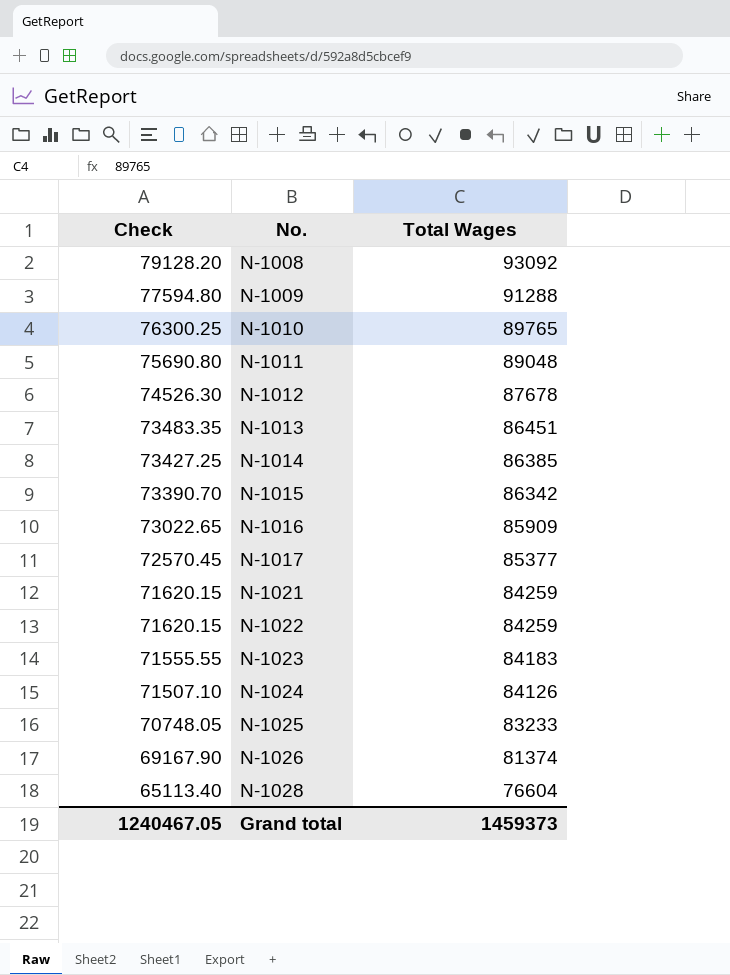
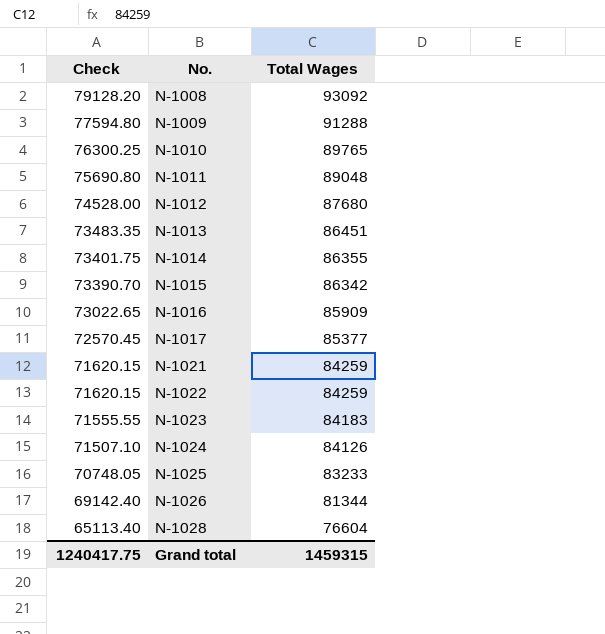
N-1012 | Check: 74526.30 -> 74528.00
N-1012 | Total Wages: 87678 -> 87680
N-1014 | Check: 73427.25 -> 73401.75
N-1014 | Total Wages: 86385 -> 86355
N-1026 | Check: 69167.90 -> 69142.40
N-1026 | Total Wages: 81374 -> 81344
Grand total | Check: 1240467.05 -> 1240417.75
Grand total | Total Wages: 1459373 -> 1459315

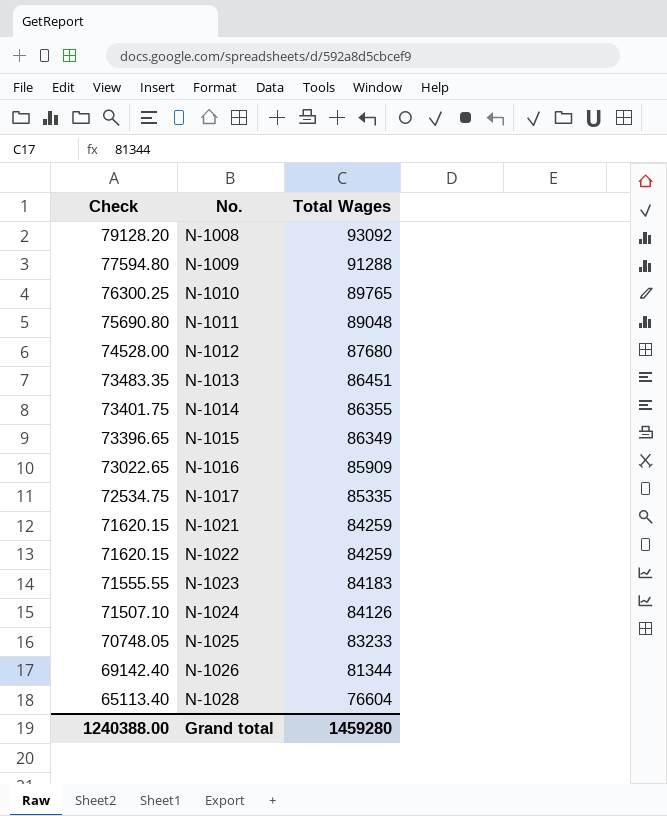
N-1015 | Check: 73390.70 -> 73396.65
N-1015 | Total Wages: 86342 -> 86349
N-1017 | Check: 72570.45 -> 72534.75
N-1017 | Total Wages: 85377 -> 85335
Grand total | Check: 1240417.75 -> 1240388.00
Grand total | Total Wages: 1459315 -> 1459280

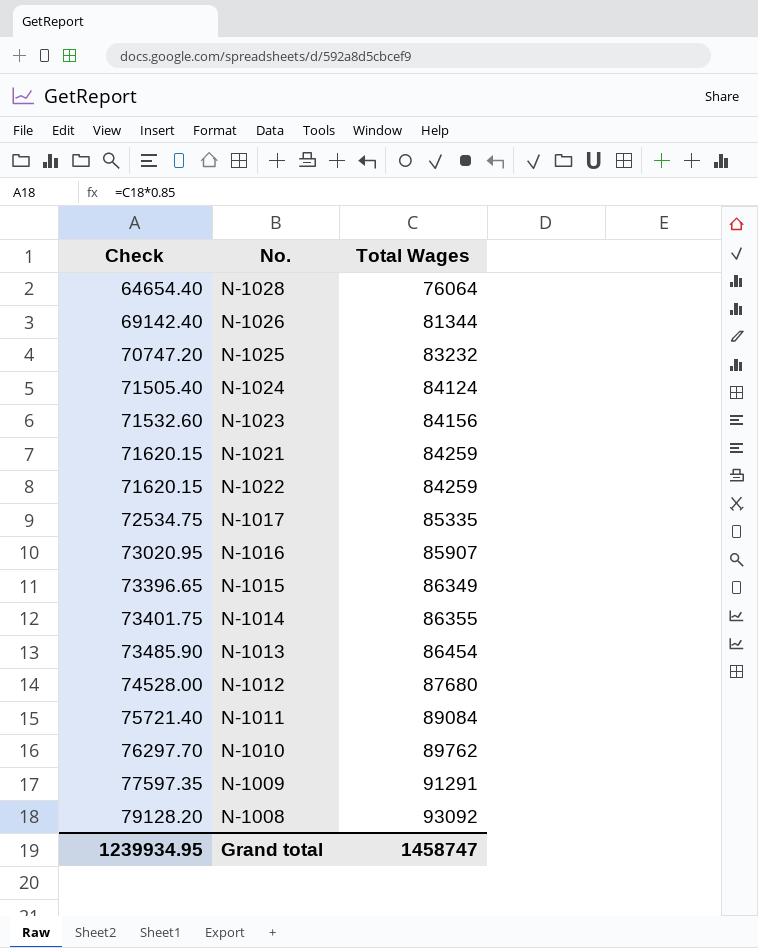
row order: Check descending -> Check ascending
N-1028 | Check: 65113.40 -> 64654.40
N-1028 | Total Wages: 76604 -> 76064
N-1025 | Check: 70748.05 -> 70747.20
N-1025 | Total Wages: 83233 -> 83232
N-1024 | Check: 71507.10 -> 71505.40
N-1024 | Total Wages: 84126 -> 84124
N-1023 | Check: 71555.55 -> 71532.60
N-1023 | Total Wages: 84183 -> 84156
N-1016 | Check: 73022.65 -> 73020.95
N-1016 | Total Wages: 85909 -> 85907
N-1013 | Check: 73483.35 -> 73485.90
N-1013 | Total Wages: 86451 -> 86454
N-1011 | Check: 75690.80 -> 75721.40
N-1011 | Total Wages: 89048 -> 89084
N-1010 | Check: 76300.25 -> 76297.70
N-1010 | Total Wages: 89765 -> 89762
N-1009 | Check: 77594.80 -> 77597.35
N-1009 | Total Wages: 91288 -> 91291
Grand total | Check: 1240388.00 -> 1239934.95
Grand total | Total Wages: 1459280 -> 1458747

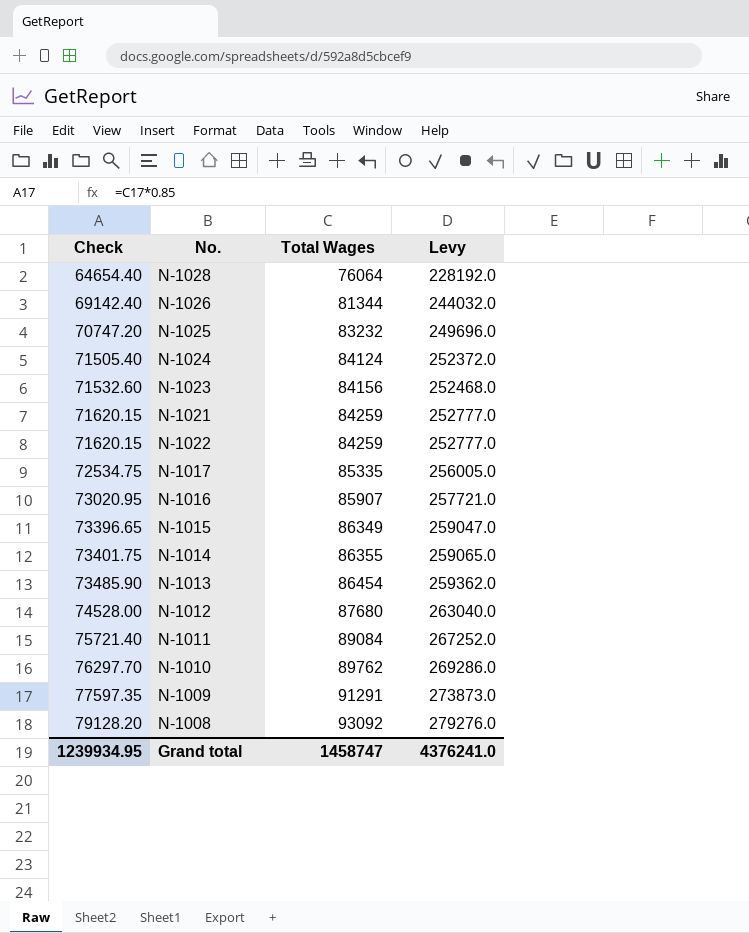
column Levy | formula: none -> [Total Wages] * 3

